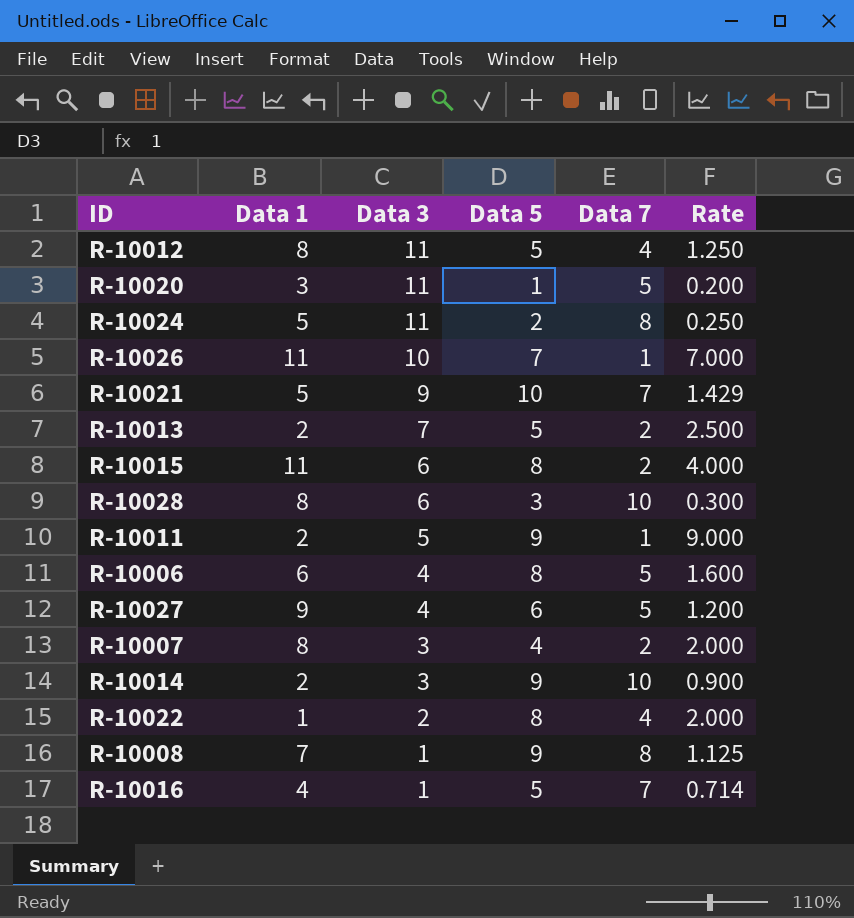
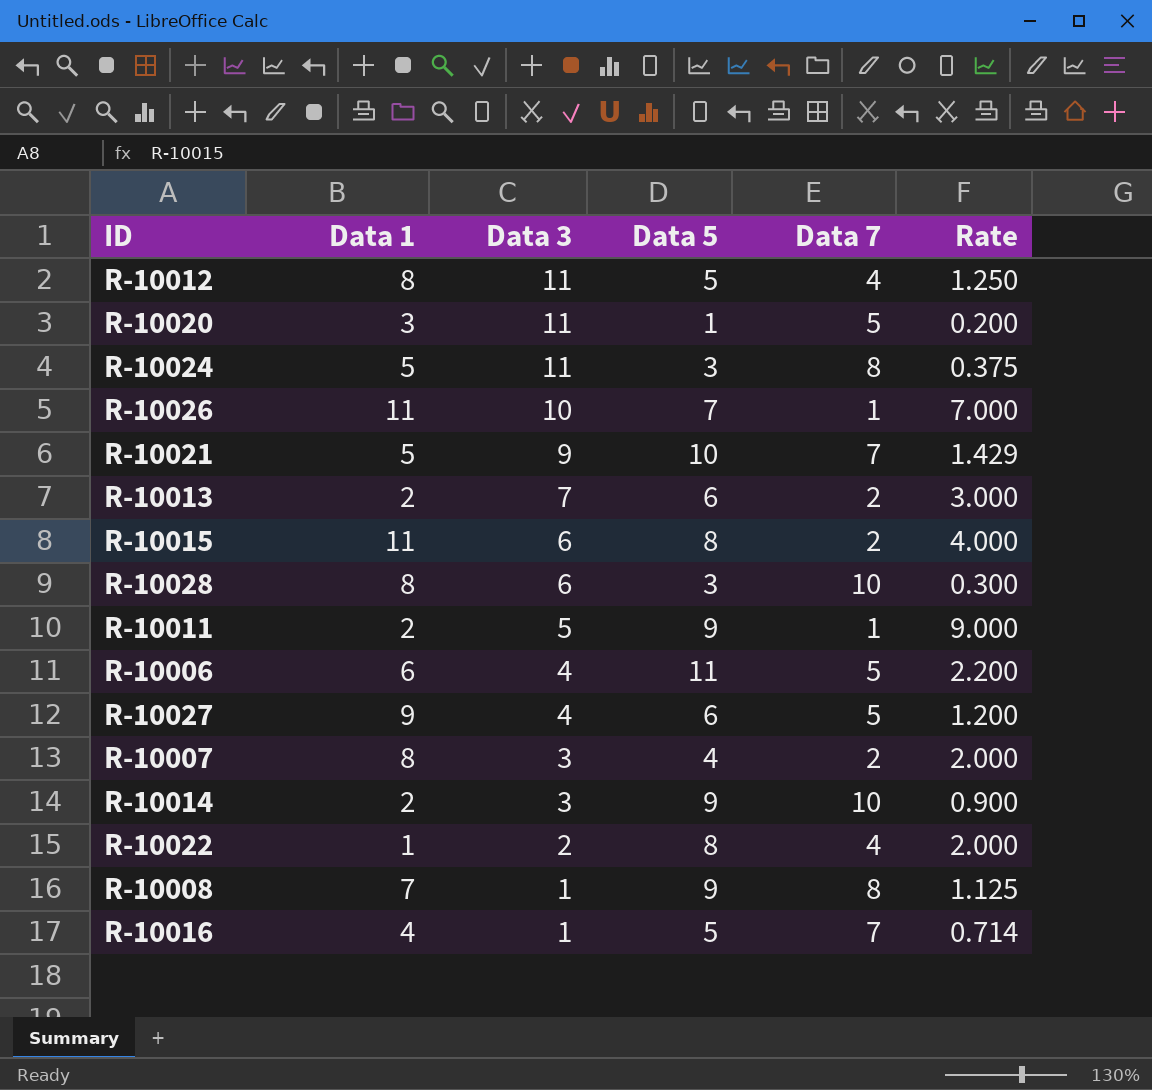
R-10024 | Data 5: 2 -> 3
R-10024 | Rate: 0.250 -> 0.375
R-10013 | Data 5: 5 -> 6
R-10013 | Rate: 2.500 -> 3.000
R-10006 | Data 5: 8 -> 11
R-10006 | Rate: 1.600 -> 2.200

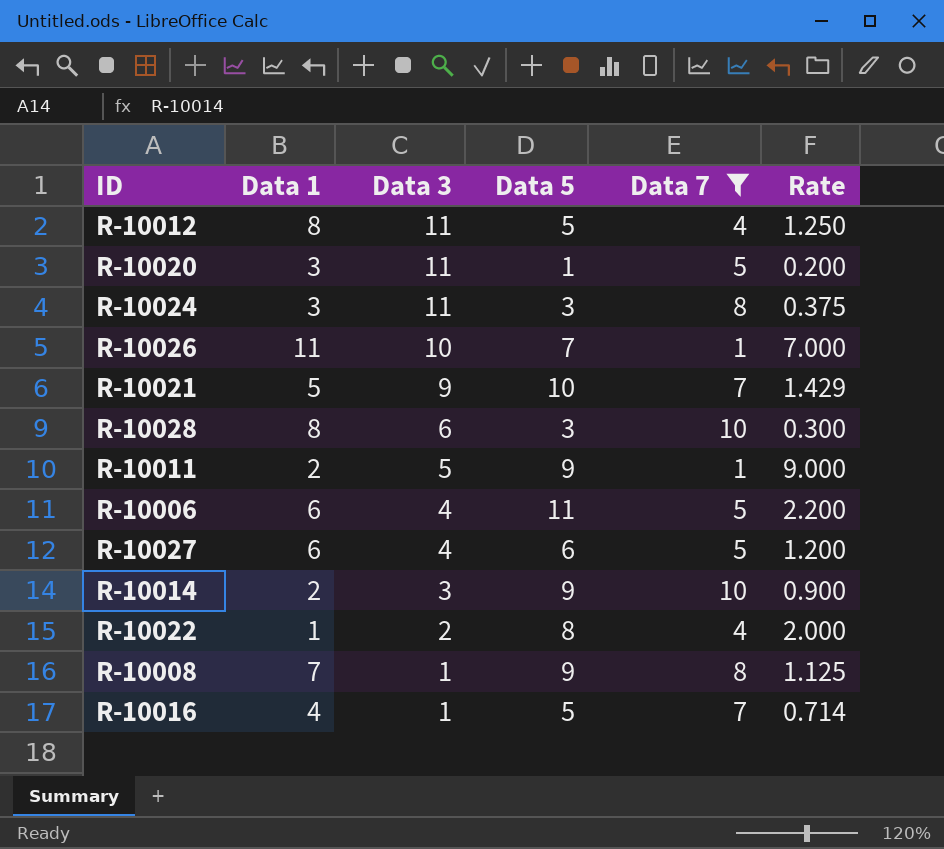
filter: none -> Data 7 != 2
R-10024 | Data 1: 5 -> 3
R-10027 | Data 1: 9 -> 6

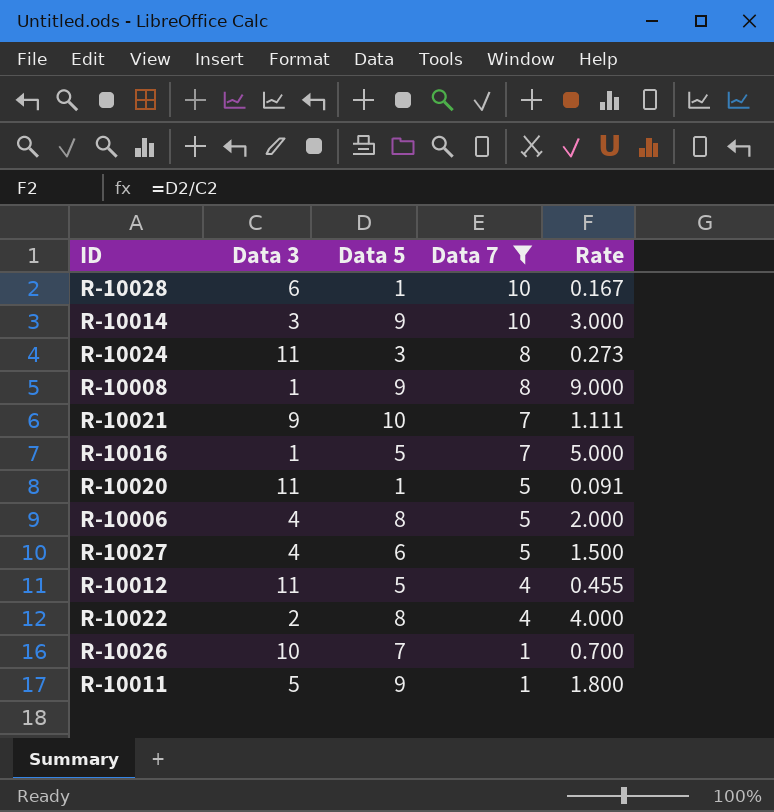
row order: Data 3 descending -> Data 7 descending
column Data 1 | position: 2 -> none
column Rate | formula: [Data 5] / [Data 7] -> [Data 5] / [Data 3]
R-10028 | Data 5: 3 -> 1
R-10006 | Data 5: 11 -> 8

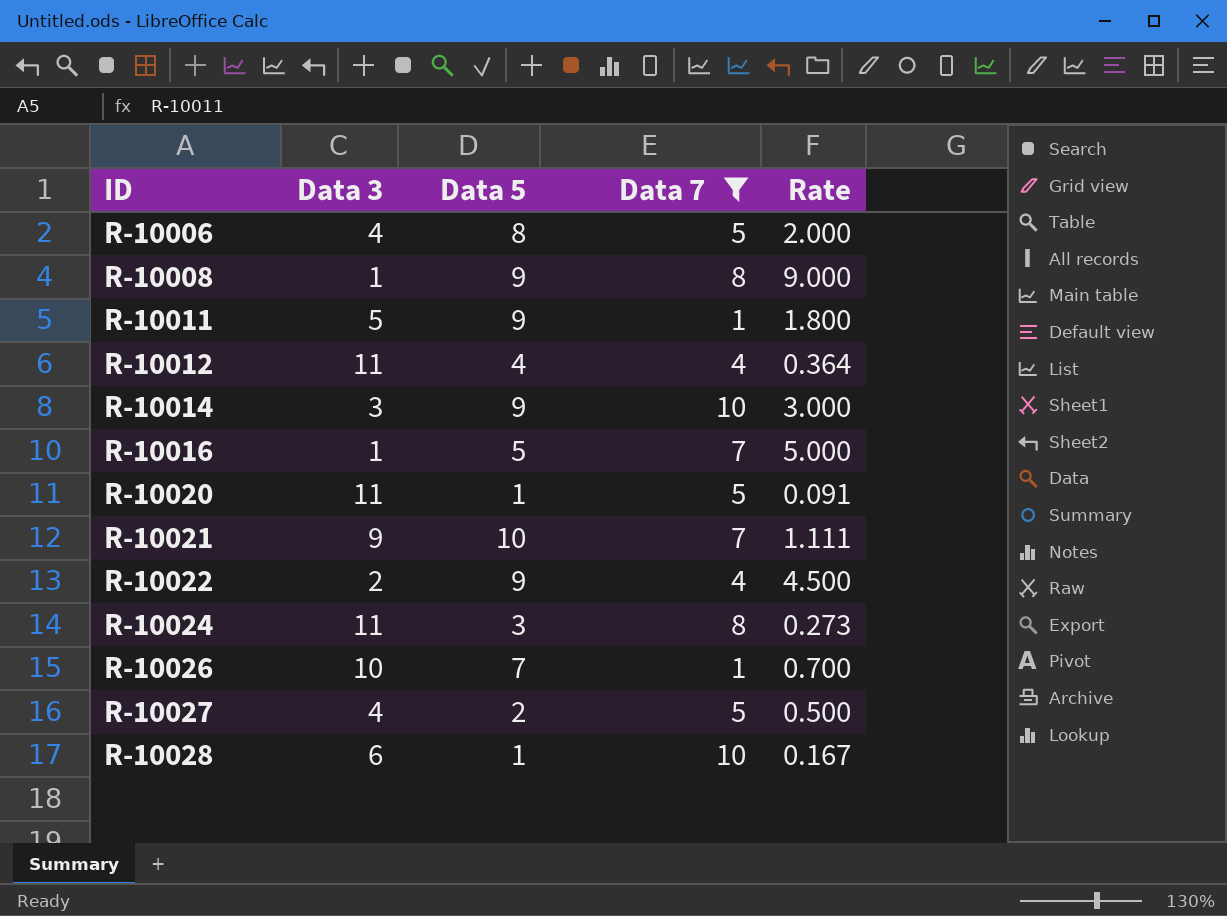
row order: Data 7 descending -> ID ascending
R-10012 | Data 5: 5 -> 4
R-10012 | Rate: 0.455 -> 0.364
R-10022 | Data 5: 8 -> 9
R-10022 | Rate: 4.000 -> 4.500
R-10027 | Data 5: 6 -> 2
R-10027 | Rate: 1.500 -> 0.500

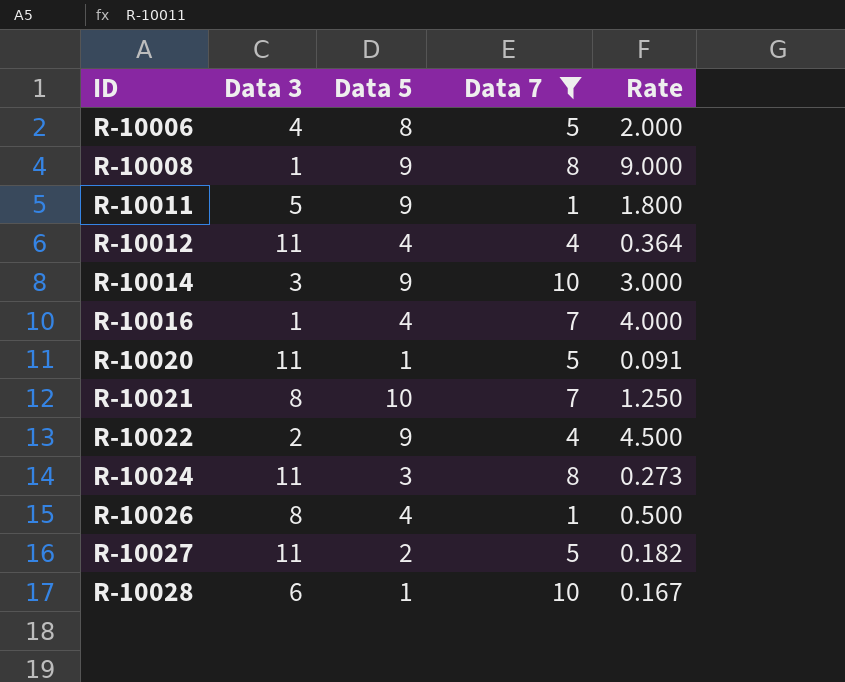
R-10016 | Data 5: 5 -> 4
R-10016 | Rate: 5.000 -> 4.000
R-10021 | Data 3: 9 -> 8
R-10021 | Rate: 1.111 -> 1.250
R-10026 | Data 3: 10 -> 8
R-10026 | Data 5: 7 -> 4
R-10026 | Rate: 0.700 -> 0.500
R-10027 | Data 3: 4 -> 11
R-10027 | Rate: 0.500 -> 0.182

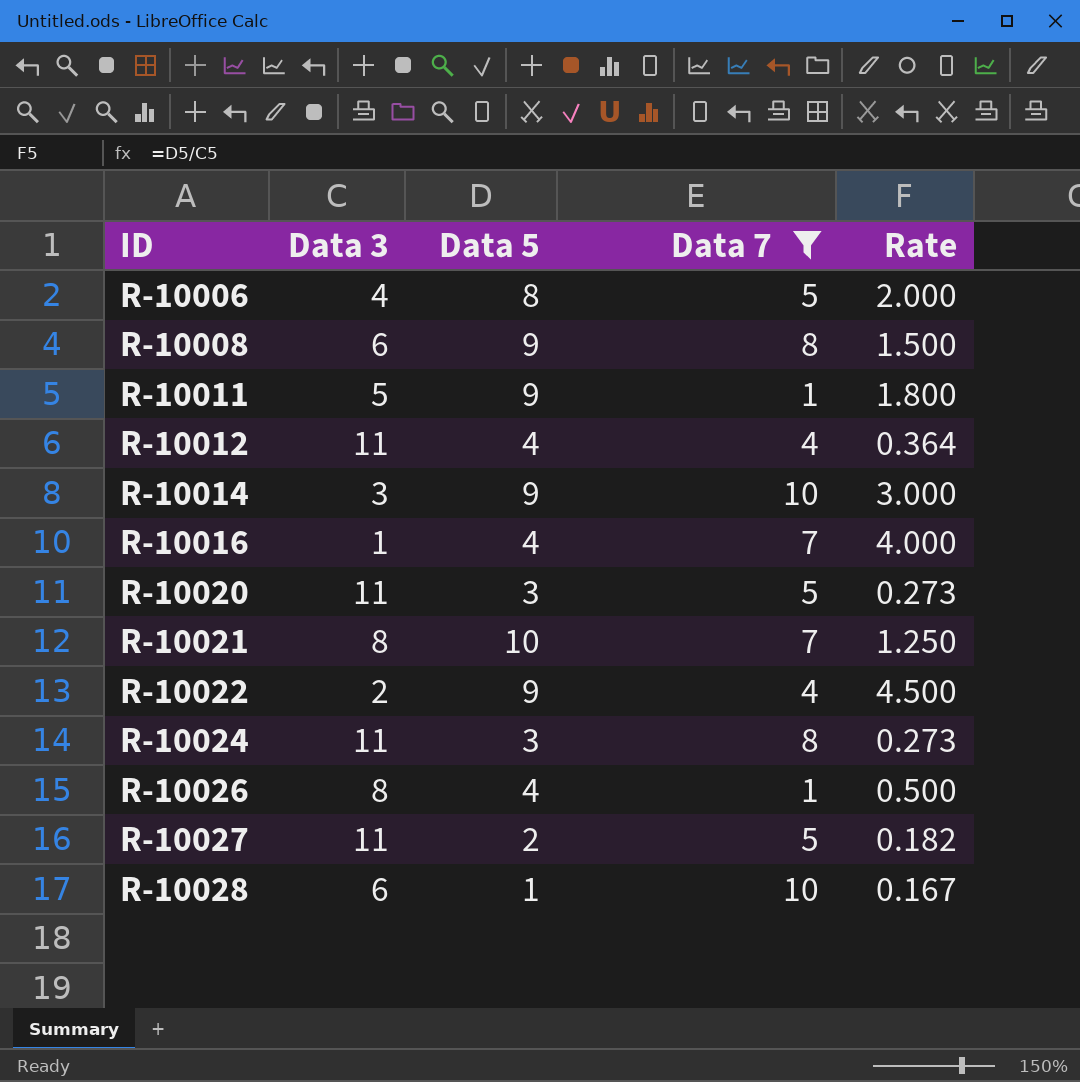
R-10008 | Data 3: 1 -> 6
R-10008 | Rate: 9.000 -> 1.500
R-10020 | Data 5: 1 -> 3
R-10020 | Rate: 0.091 -> 0.273

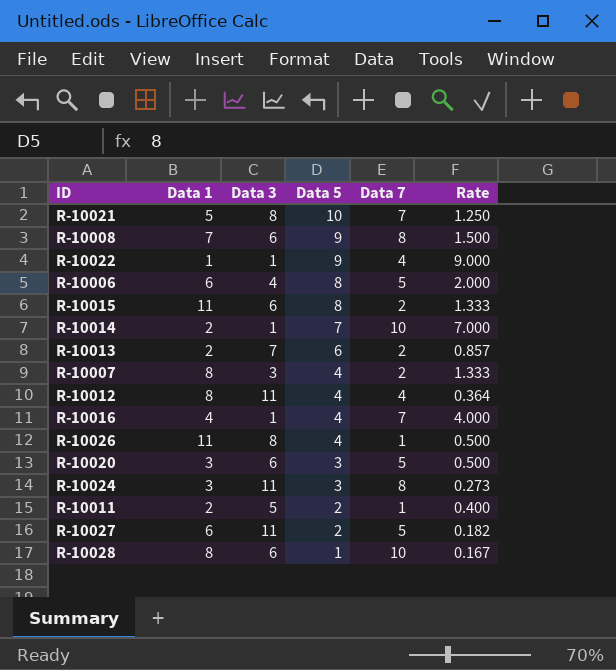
filter: Data 7 != 2 -> none
row order: ID ascending -> Data 5 descending
column Data 1 | position: none -> 2
R-10022 | Data 3: 2 -> 1
R-10022 | Rate: 4.500 -> 9.000
R-10014 | Data 3: 3 -> 1
R-10014 | Data 5: 9 -> 7
R-10014 | Rate: 3.000 -> 7.000
R-10020 | Data 3: 11 -> 6
R-10020 | Rate: 0.273 -> 0.500
R-10011 | Data 5: 9 -> 2
R-10011 | Rate: 1.800 -> 0.400

